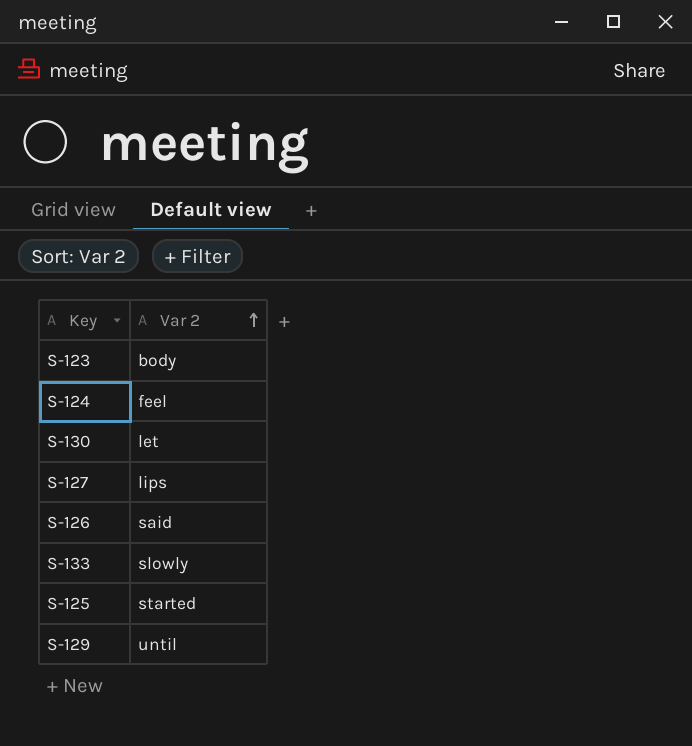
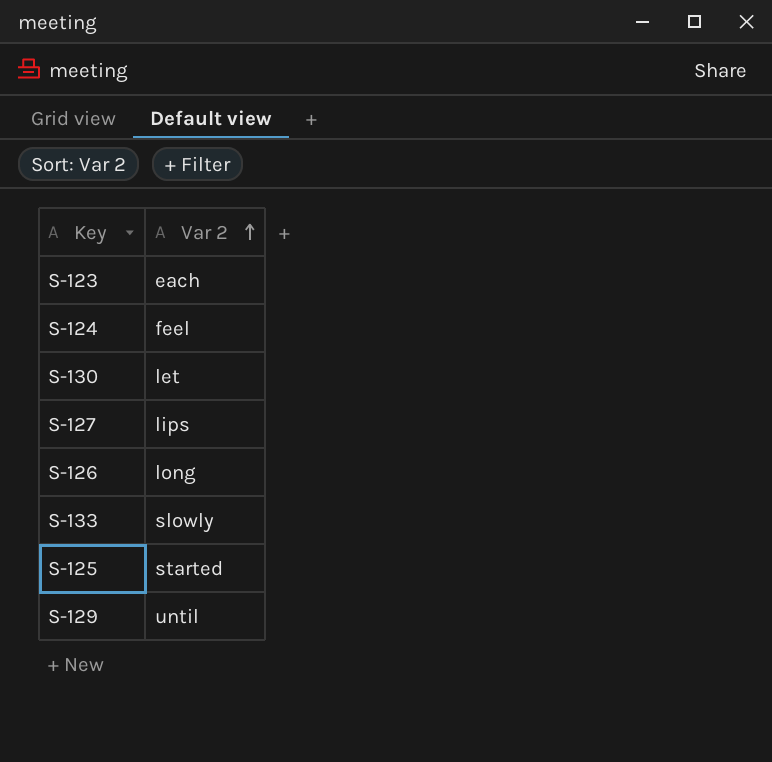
S-123 | Var 2: body -> each
S-126 | Var 2: said -> long

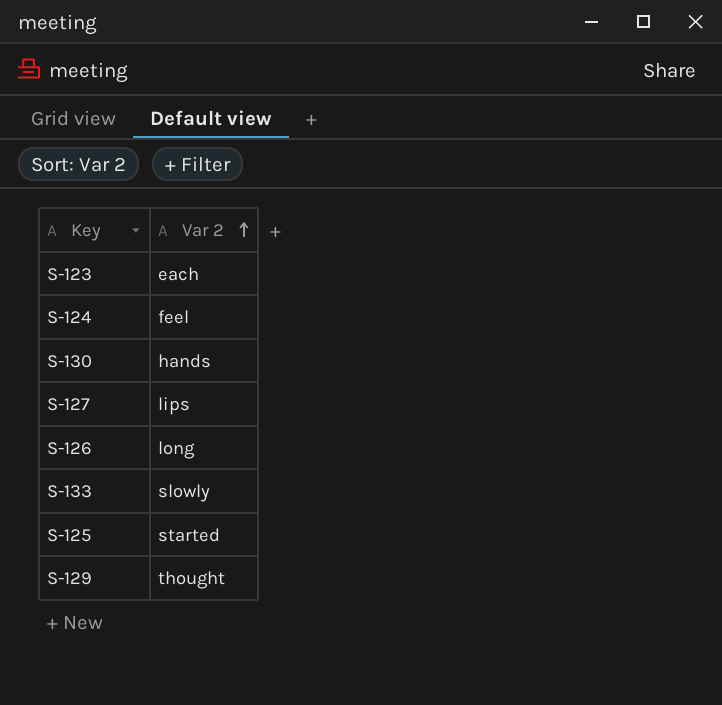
S-130 | Var 2: let -> hands
S-129 | Var 2: until -> thought

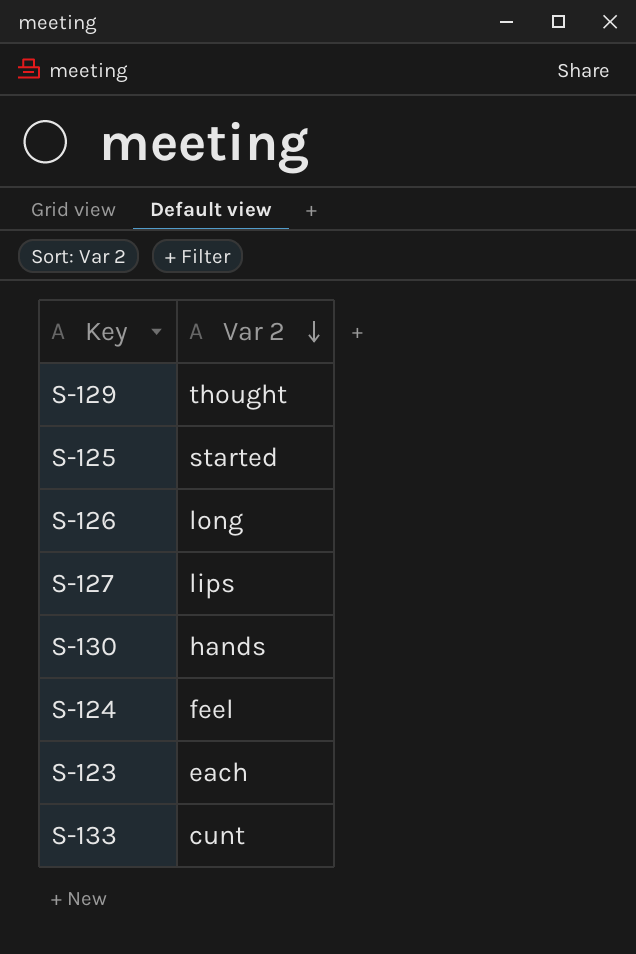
row order: Var 2 ascending -> Var 2 descending
S-133 | Var 2: slowly -> cunt

